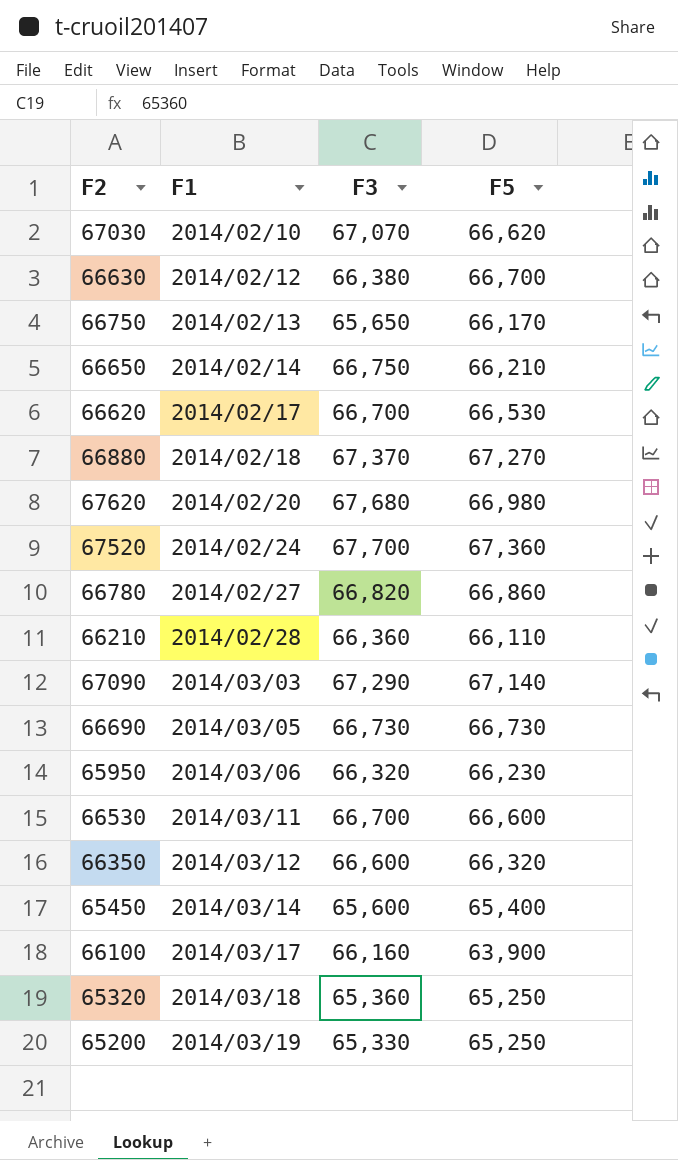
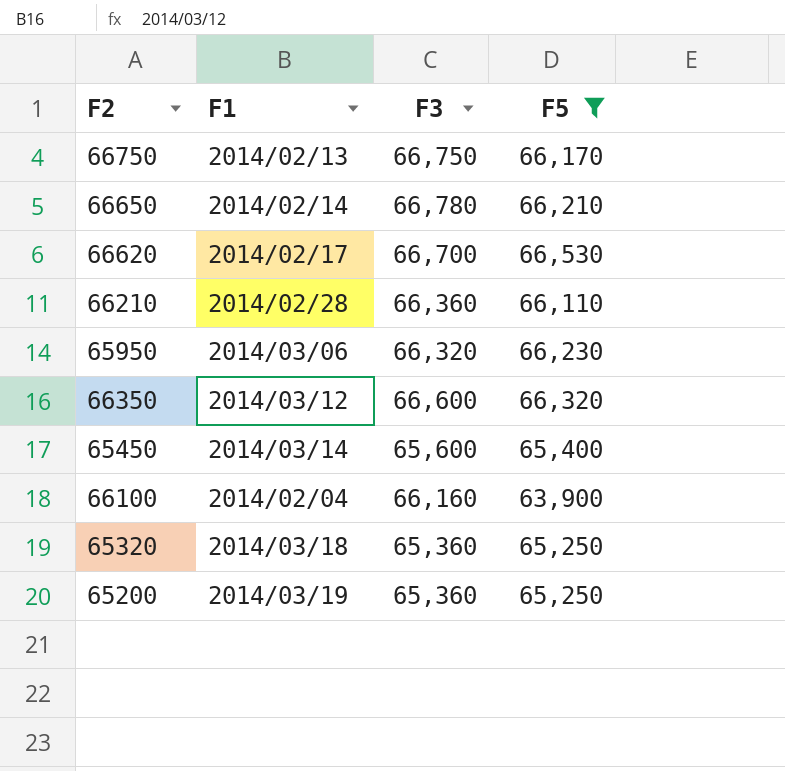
filter: none -> F5 <= 66,530
66750 | F3: 65,650 -> 66,750
66650 | F3: 66,750 -> 66,780
66100 | F1: 2014/03/17 -> 2014/02/04
65200 | F3: 65,330 -> 65,360

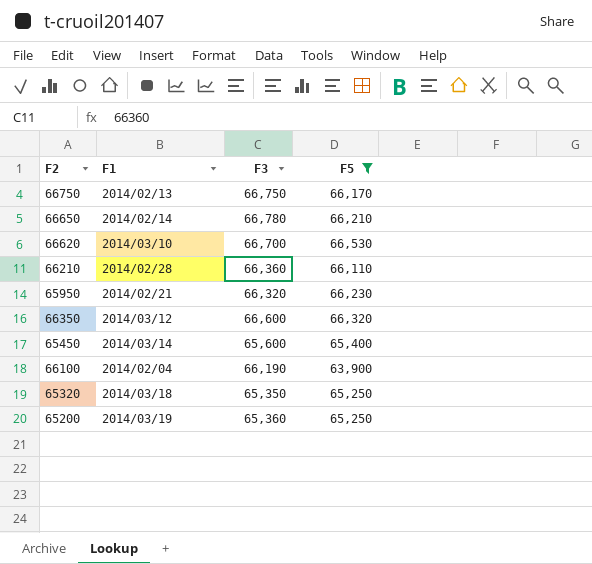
66620 | F1: 2014/02/17 -> 2014/03/10
65950 | F1: 2014/03/06 -> 2014/02/21
66100 | F3: 66,160 -> 66,190
65320 | F3: 65,360 -> 65,350

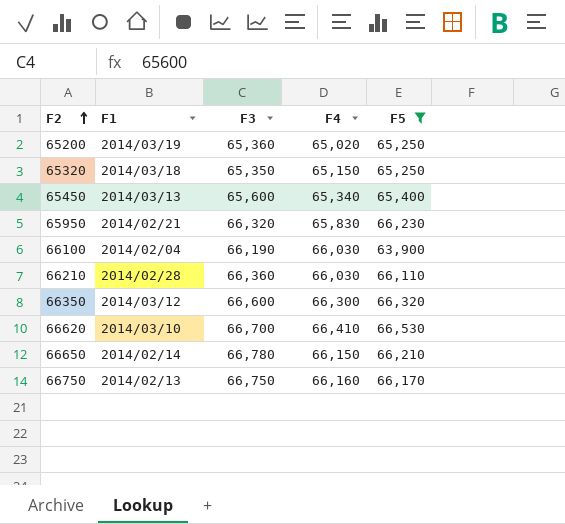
row order: none -> F2 ascending
column F4 | position: none -> 4
65450 | F1: 2014/03/14 -> 2014/03/13

